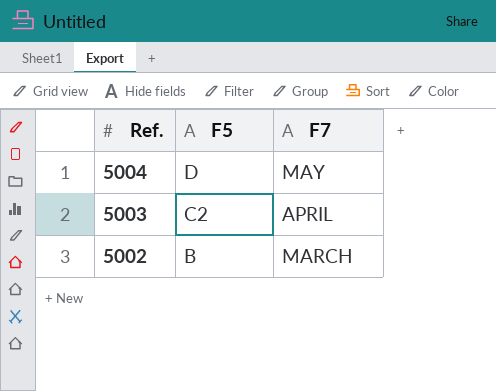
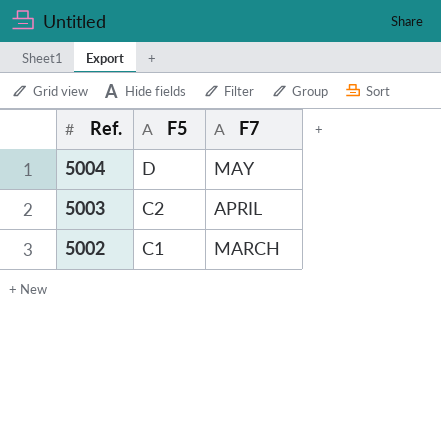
5002 | F5: B -> C1

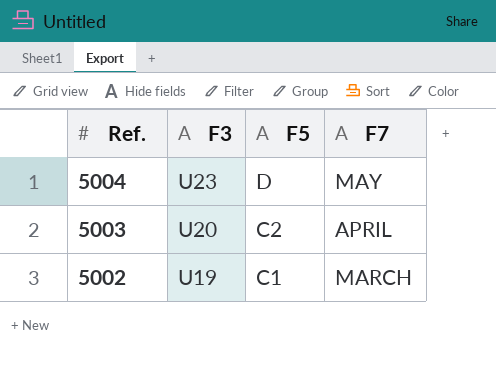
column F3 | position: none -> 2

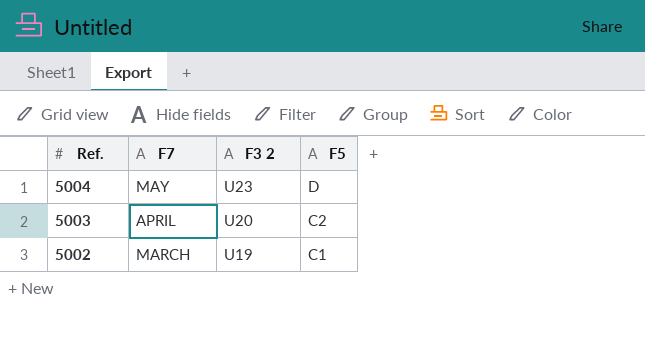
column F7 | position: 4 -> 2
column name: F3 -> F3 2

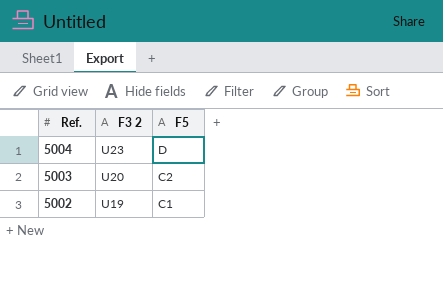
column F7 | position: 2 -> none

